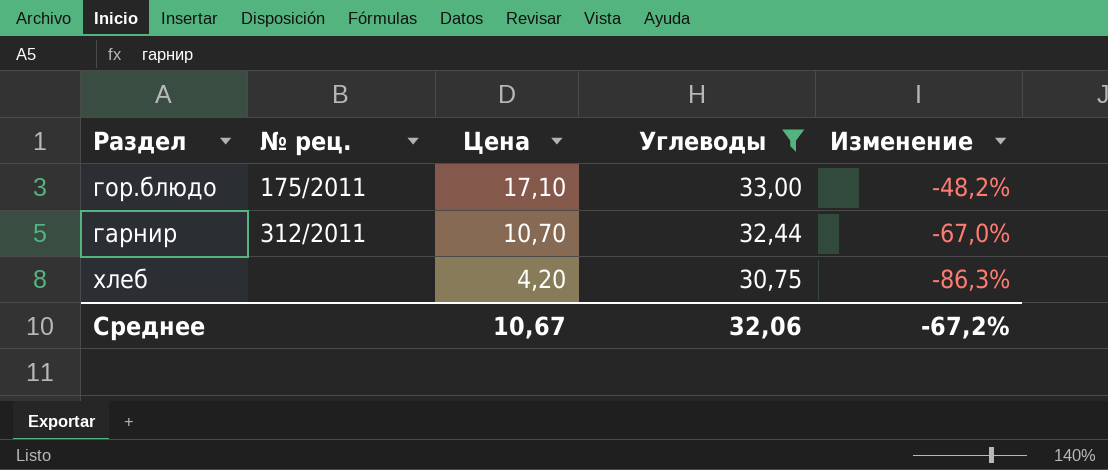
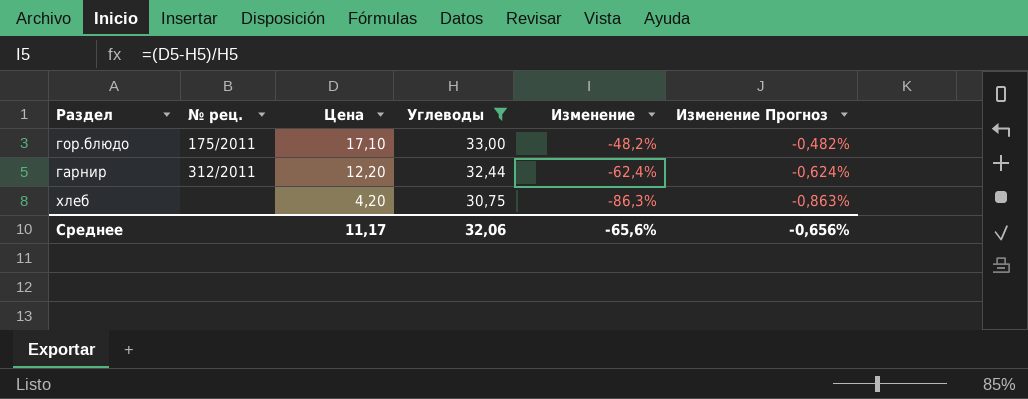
column Изменение Прогноз | formula: none -> [Изменение] * 0,01
гарнир | Цена: 10,70 -> 12,20
гарнир | Изменение: -67,0% -> -62,4%
Среднее | Цена: 10,67 -> 11,17
Среднее | Изменение: -67,2% -> -65,6%

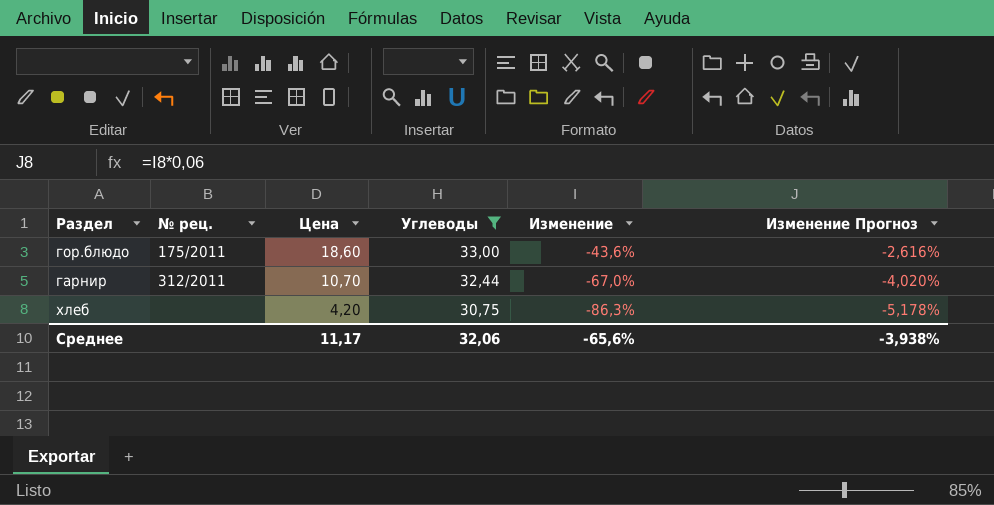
column Изменение Прогноз | formula: [Изменение] * 0,01 -> [Изменение] * 0,06
гор.блюдо | Цена: 17,10 -> 18,60
гор.блюдо | Изменение: -48,2% -> -43,6%
гарнир | Цена: 12,20 -> 10,70
гарнир | Изменение: -62,4% -> -67,0%
Среднее | Изменение Прогноз: -0,656% -> -3,938%

